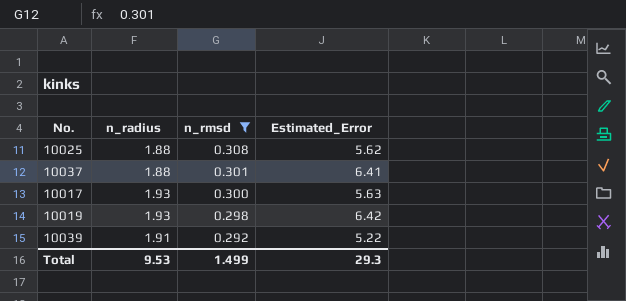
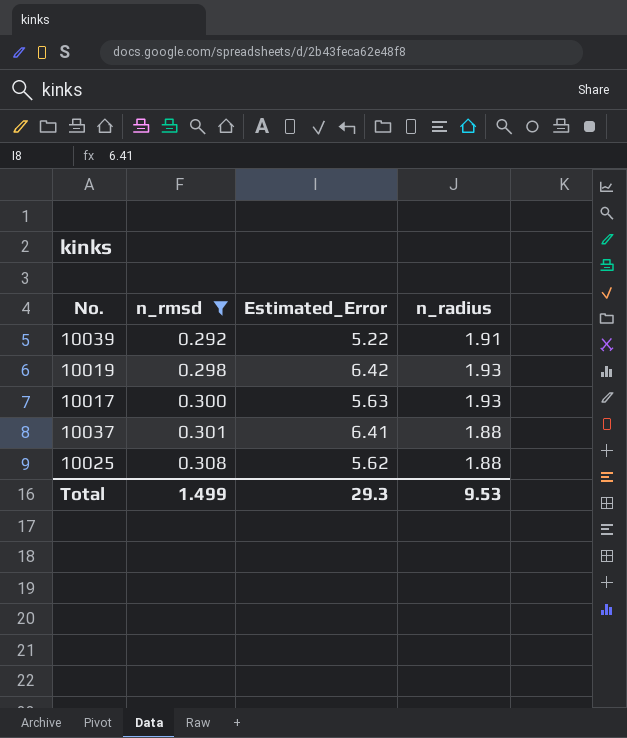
row order: n_rmsd descending -> n_rmsd ascending
column n_radius | position: 2 -> 4

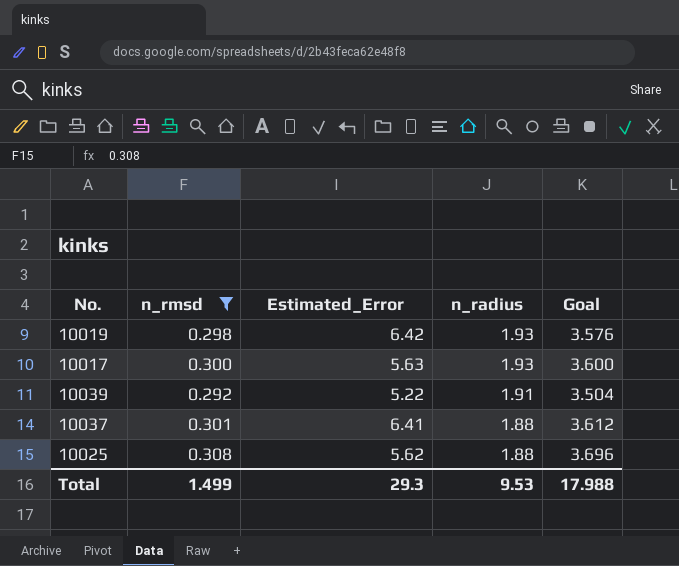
row order: n_rmsd ascending -> n_radius descending
column Goal | formula: none -> [n_rmsd] * 12

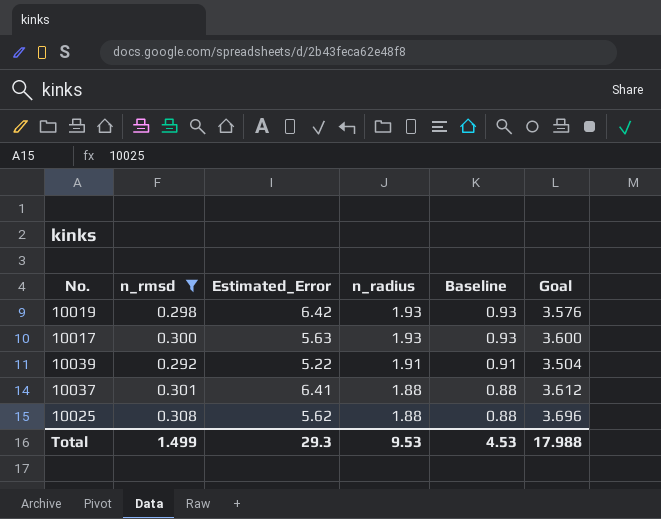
column Baseline | formula: none -> [n_radius] - 1

